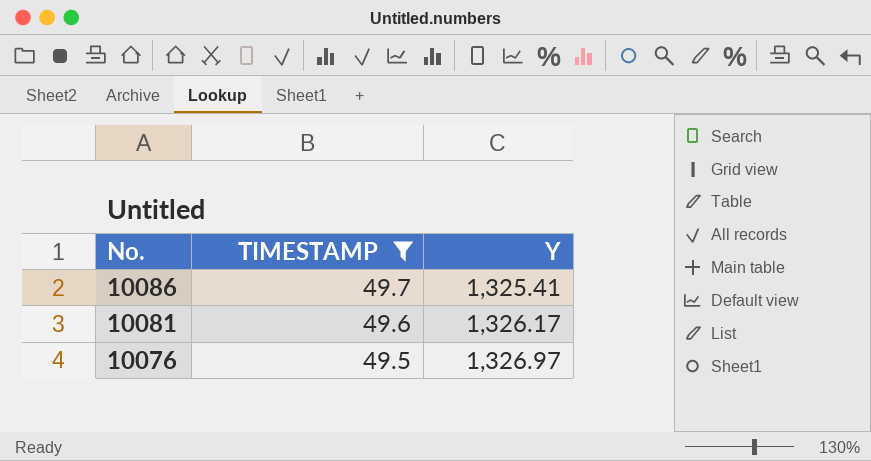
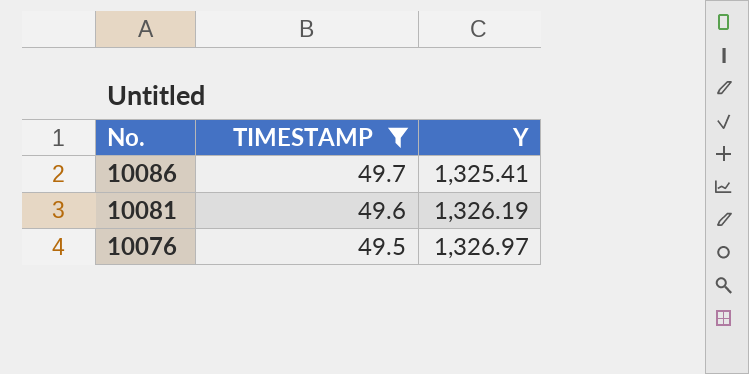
10081 | Y: 1,326.17 -> 1,326.19

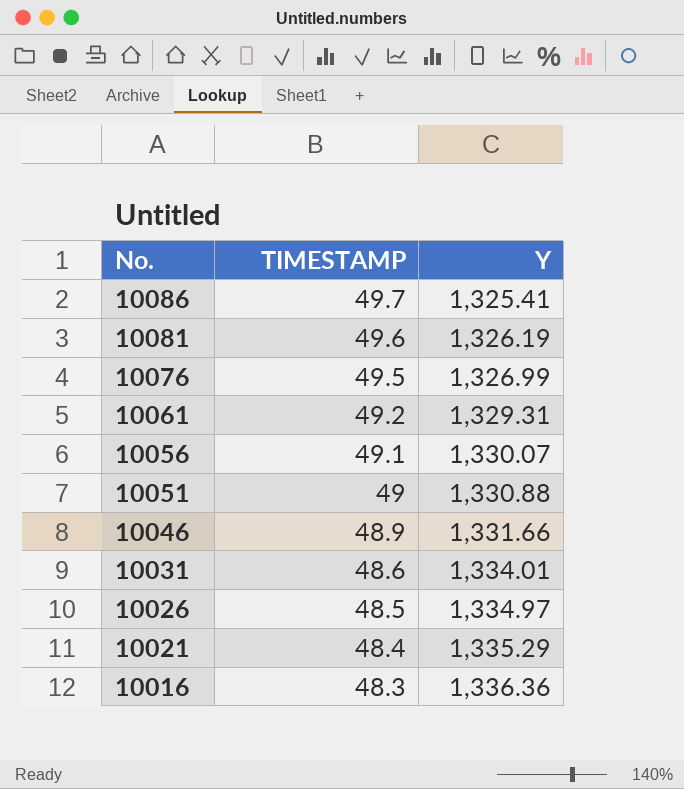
filter: TIMESTAMP >= 49.5 -> none
10076 | Y: 1,326.97 -> 1,326.99

